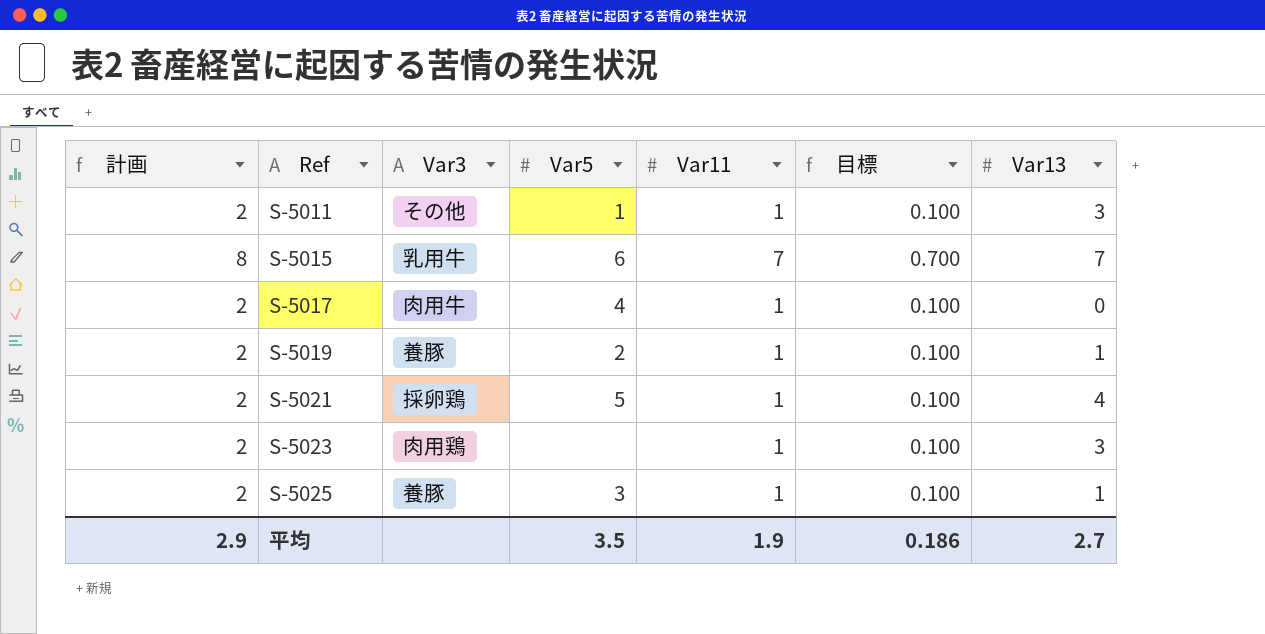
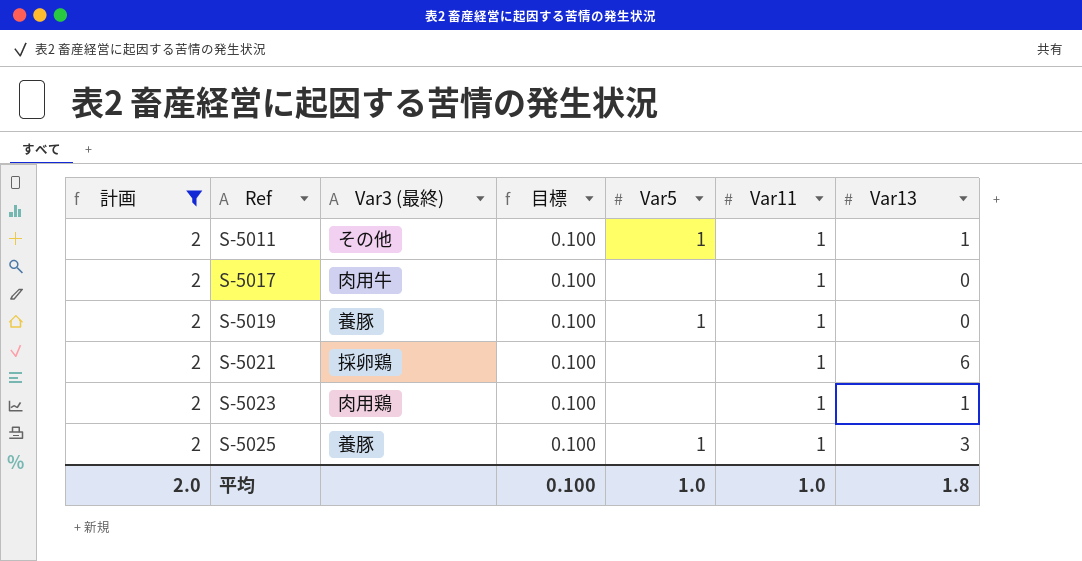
filter: none -> 計画 = 2
column name: Var3 -> Var3 (最終)
column 目標 | position: 6 -> 4
S-5011 | Var13: 3 -> 1
S-5017 | Var5: 4 -> none
S-5019 | Var5: 2 -> 1
S-5019 | Var13: 1 -> 0
S-5021 | Var5: 5 -> none
S-5021 | Var13: 4 -> 6
S-5023 | Var13: 3 -> 1
S-5025 | Var5: 3 -> 1
S-5025 | Var13: 1 -> 3
平均 | 計画: 2.9 -> 2.0
平均 | 目標: 0.186 -> 0.100
平均 | Var5: 3.5 -> 1.0
平均 | Var11: 1.9 -> 1.0
平均 | Var13: 2.7 -> 1.8

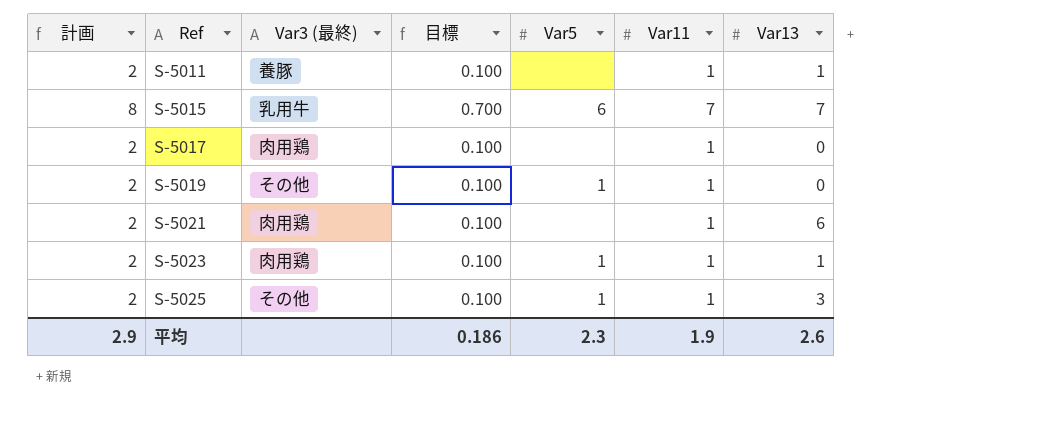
filter: 計画 = 2 -> none
S-5011 | Var3 (最終): その他 -> 養豚
S-5011 | Var5: 1 -> none
S-5017 | Var3 (最終): 肉用牛 -> 肉用鶏
S-5019 | Var3 (最終): 養豚 -> その他
S-5021 | Var3 (最終): 採卵鶏 -> 肉用鶏
S-5023 | Var5: none -> 1
S-5025 | Var3 (最終): 養豚 -> その他
平均 | 計画: 2.0 -> 2.9
平均 | 目標: 0.100 -> 0.186
平均 | Var5: 1.0 -> 2.3
平均 | Var11: 1.0 -> 1.9
平均 | Var13: 1.8 -> 2.6

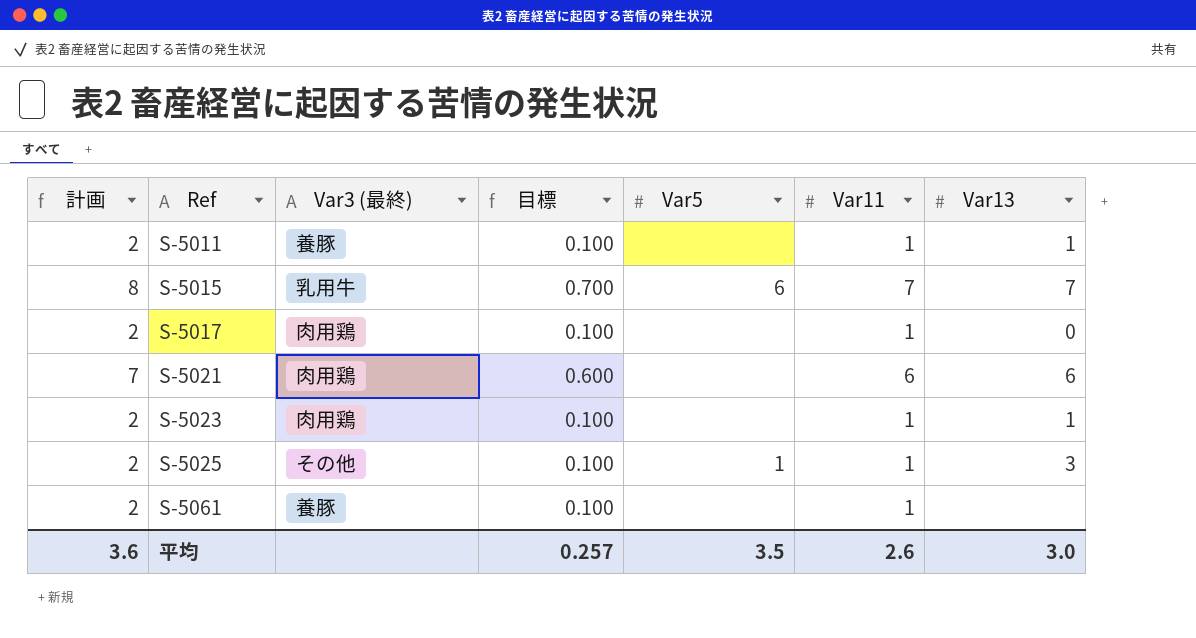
row S-5019: 2 | その他 | 0.100 | 1 | 1 | 0 -> none
S-5021 | 計画: 2 -> 7
S-5021 | 目標: 0.100 -> 0.600
S-5021 | Var11: 1 -> 6
S-5023 | Var5: 1 -> none
row S-5061: none -> 2 | 養豚 | 0.100 | none | 1 | none
平均 | 計画: 2.9 -> 3.6
平均 | 目標: 0.186 -> 0.257
平均 | Var5: 2.3 -> 3.5
平均 | Var11: 1.9 -> 2.6
平均 | Var13: 2.6 -> 3.0

